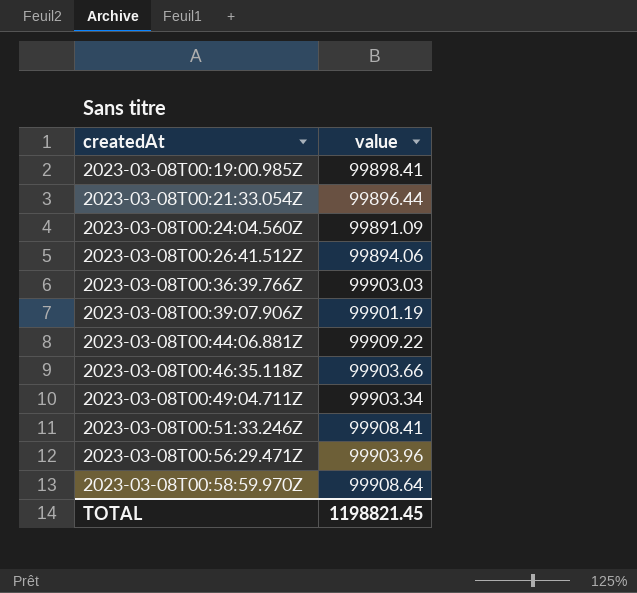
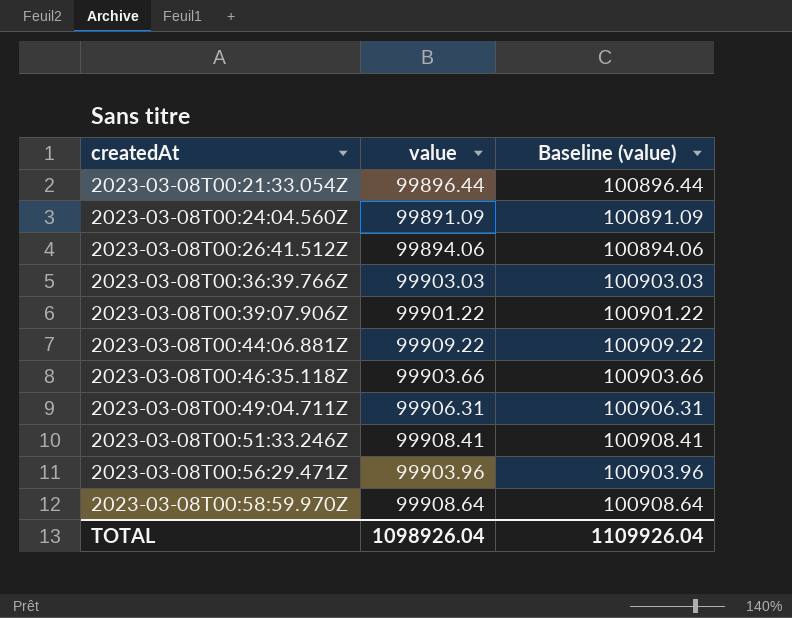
column Baseline (value) | formula: none -> [value] + 1000
row 2023-03-08T00:19:00.985Z: 99898.41 -> none
2023-03-08T00:39:07.906Z | value: 99901.19 -> 99901.22
2023-03-08T00:49:04.711Z | value: 99903.34 -> 99906.31
TOTAL | value: 1198821.45 -> 1098926.04

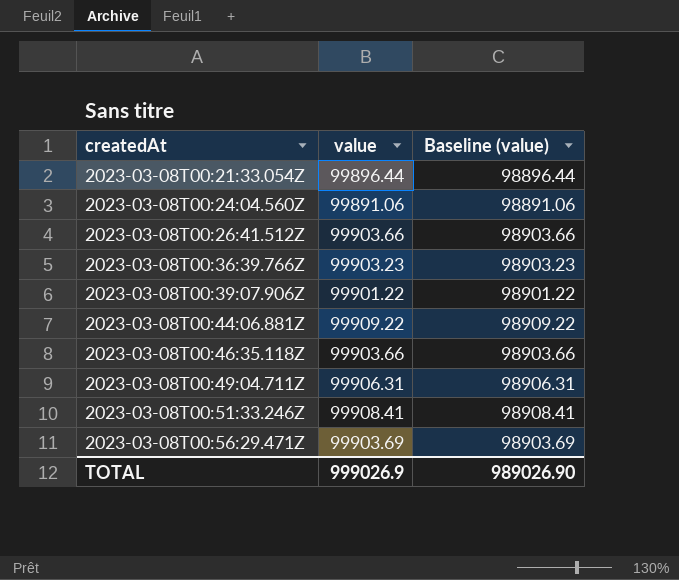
column Baseline (value) | formula: [value] + 1000 -> [value] - 1000
row 2023-03-08T00:58:59.970Z: 99908.64 | 100908.64 -> none
2023-03-08T00:24:04.560Z | value: 99891.09 -> 99891.06
2023-03-08T00:26:41.512Z | value: 99894.06 -> 99903.66
2023-03-08T00:36:39.766Z | value: 99903.03 -> 99903.23
2023-03-08T00:56:29.471Z | value: 99903.96 -> 99903.69
TOTAL | value: 1098926.04 -> 999026.9
TOTAL | Baseline (value): 1109926.04 -> 989026.90

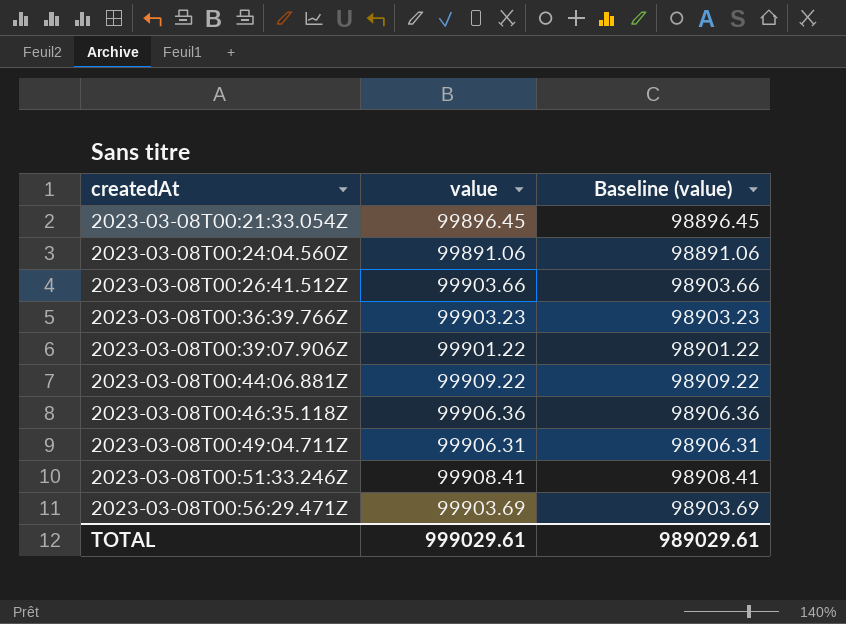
2023-03-08T00:21:33.054Z | value: 99896.44 -> 99896.45
2023-03-08T00:21:33.054Z | Baseline (value): 98896.44 -> 98896.45
2023-03-08T00:46:35.118Z | value: 99903.66 -> 99906.36
2023-03-08T00:46:35.118Z | Baseline (value): 98903.66 -> 98906.36
TOTAL | value: 999026.9 -> 999029.61
TOTAL | Baseline (value): 989026.90 -> 989029.61

